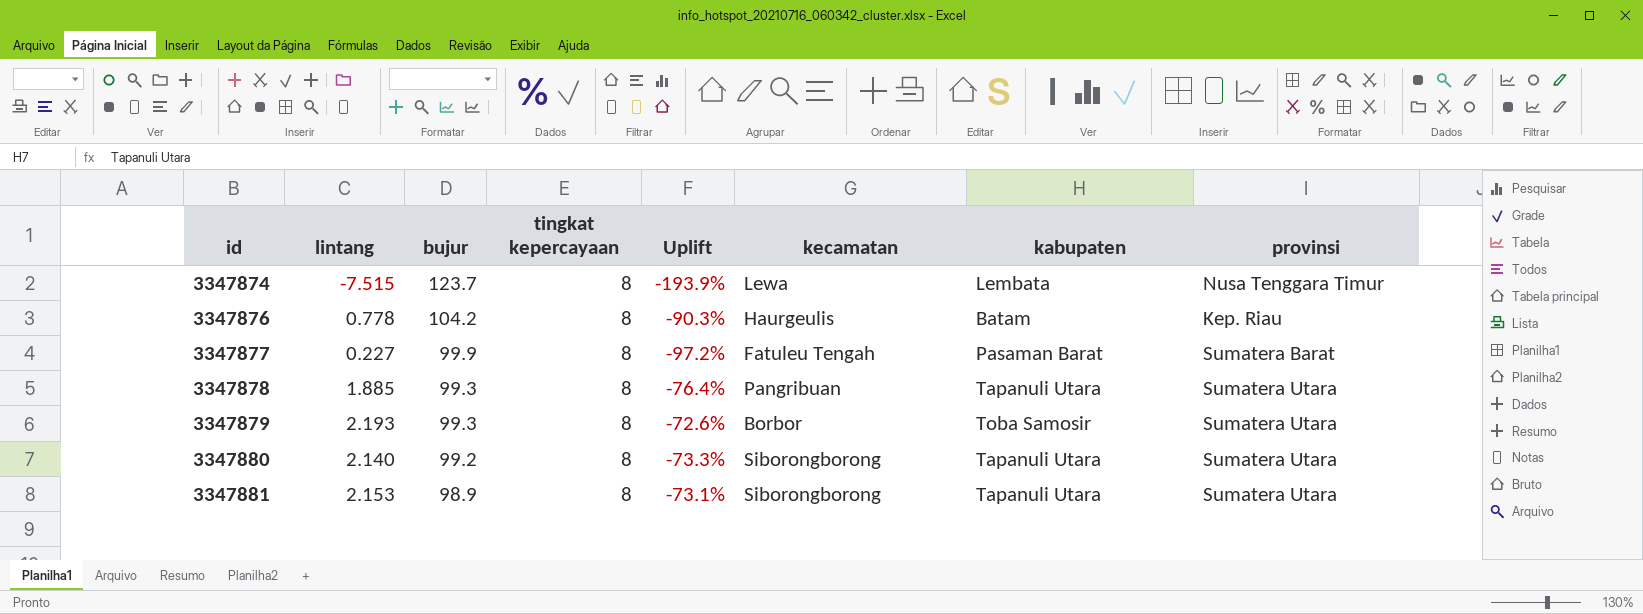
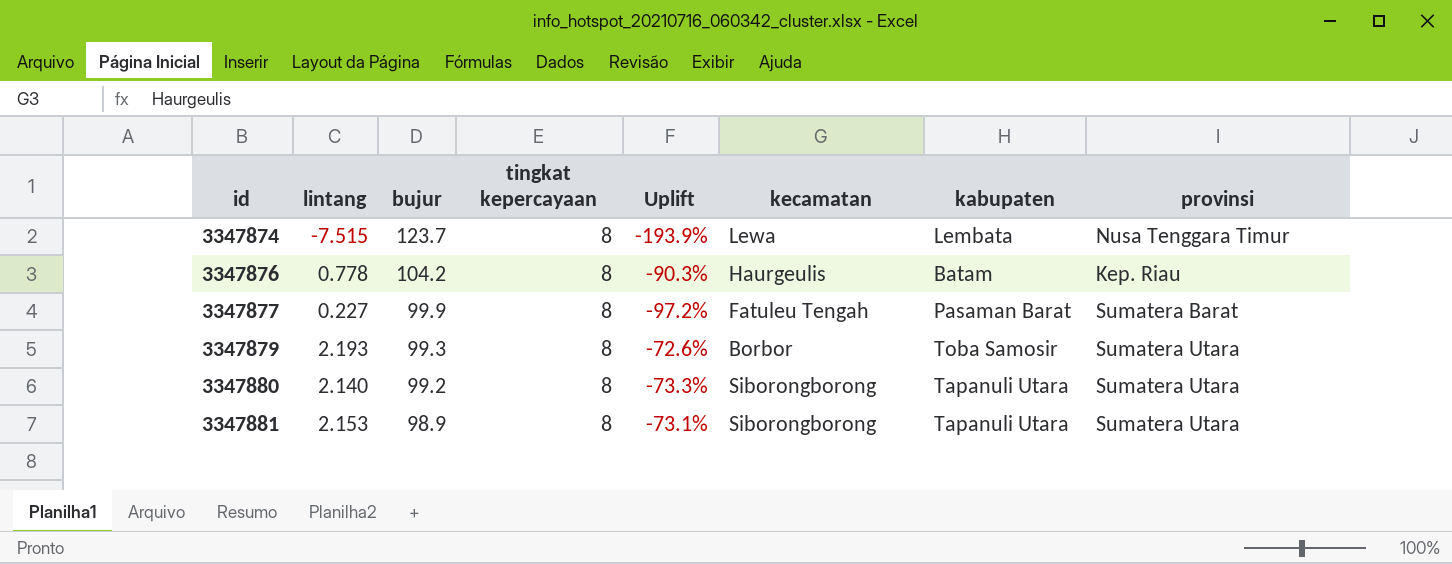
row 3347878: 1.885 | 99.3 | 8 | -76.4% | Pangribuan | Tapanuli Utara | Sumatera Utara -> none

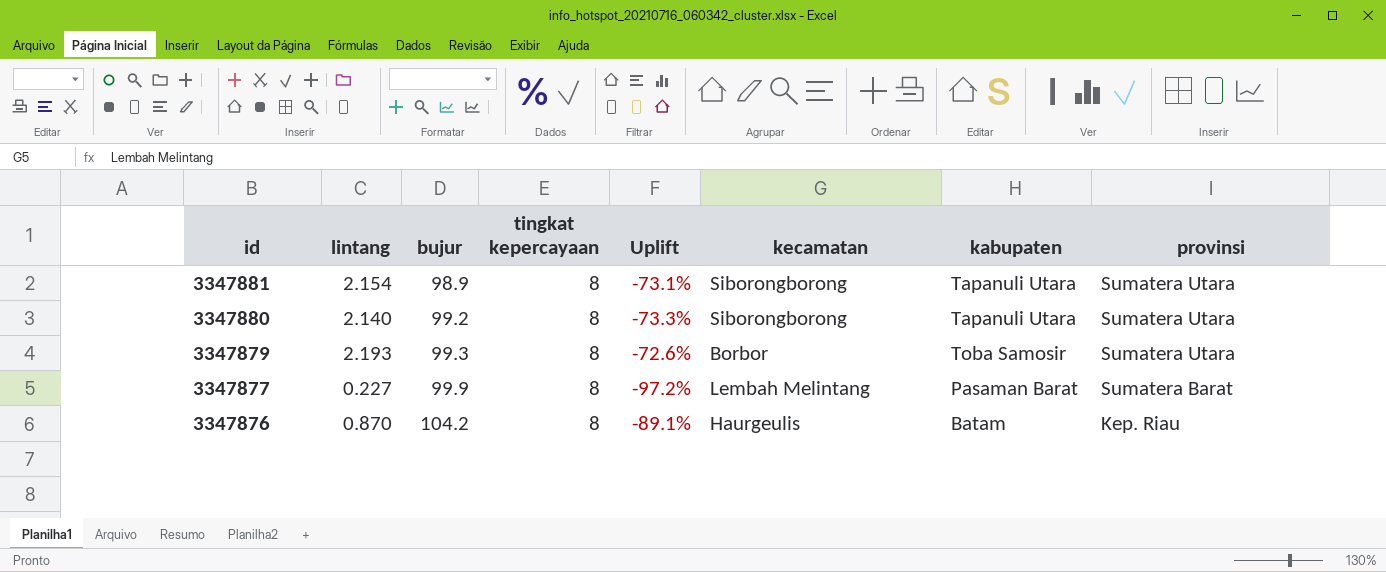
row order: id ascending -> id descending
row 3347874: -7.515 | 123.7 | 8 | -193.9% | Lewa | Lembata | Nusa Tenggara Timur -> none
3347881 | lintang: 2.153 -> 2.154
3347877 | kecamatan: Fatuleu Tengah -> Lembah Melintang
3347876 | lintang: 0.778 -> 0.870
3347876 | Uplift: -90.3% -> -89.1%

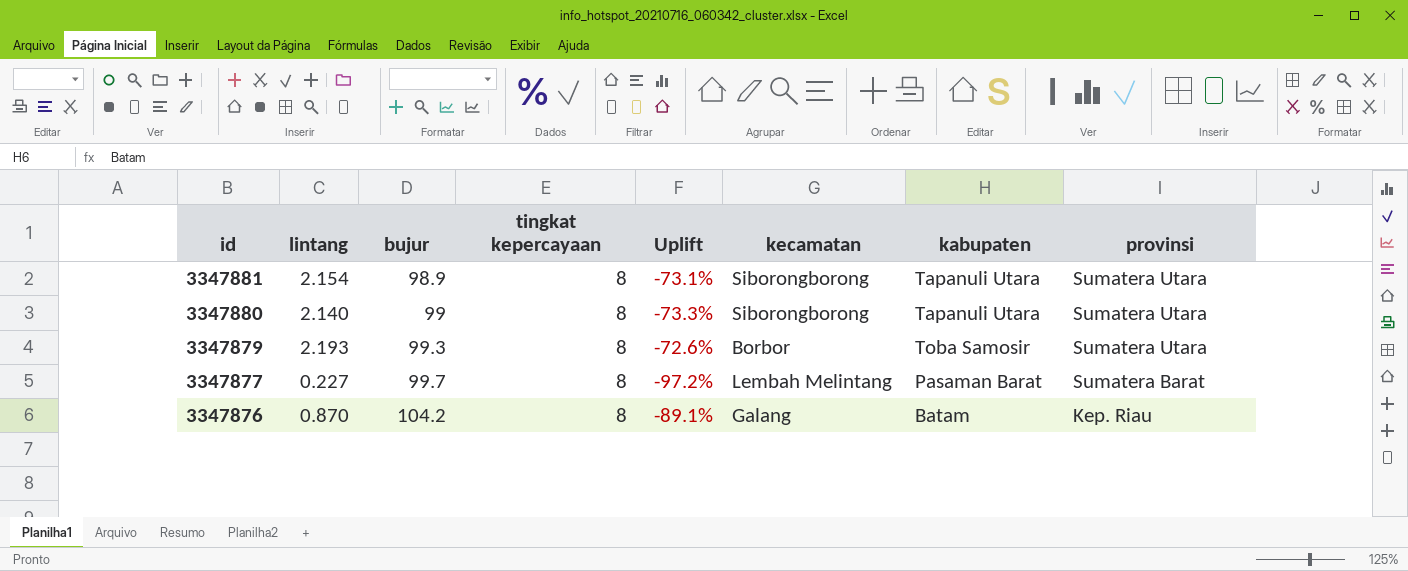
3347880 | bujur: 99.2 -> 99
3347877 | bujur: 99.9 -> 99.7
3347876 | kecamatan: Haurgeulis -> Galang

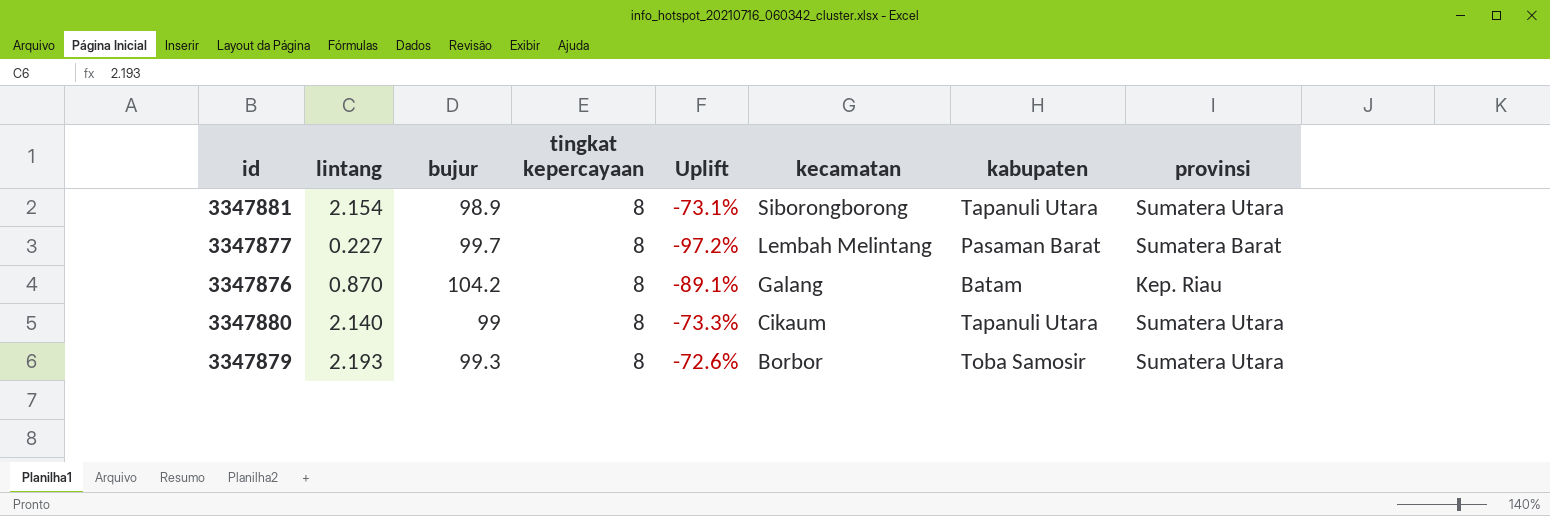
row order: id descending -> kecamatan descending
3347880 | kecamatan: Siborongborong -> Cikaum

